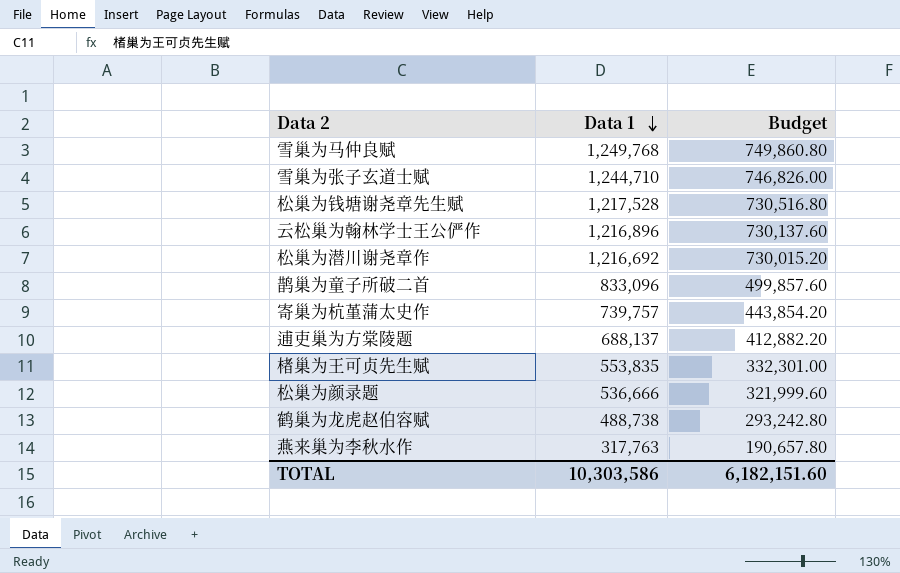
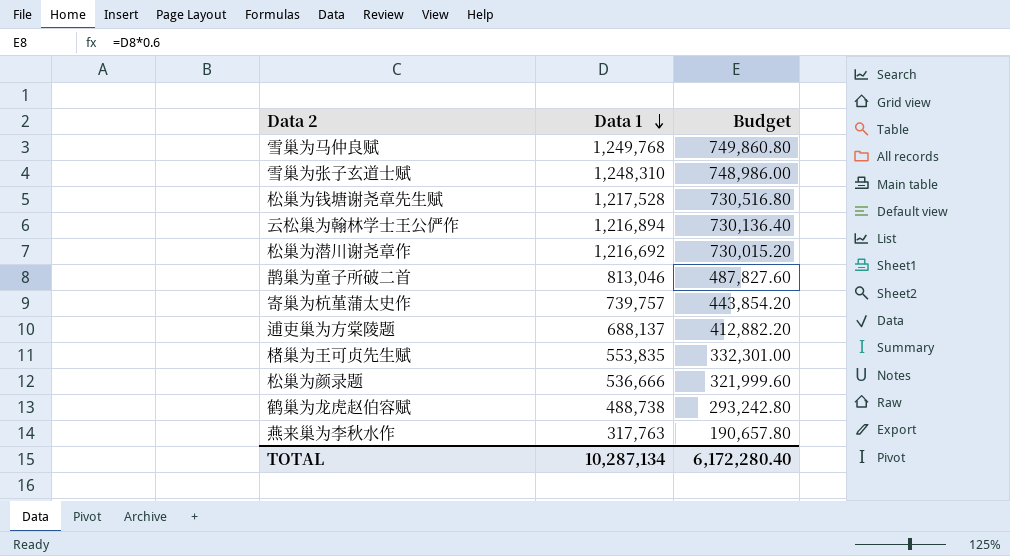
雪巢为张子玄道士赋 | Data 1: 1,244,710 -> 1,248,310
雪巢为张子玄道士赋 | Budget: 746,826.00 -> 748,986.00
云松巢为翰林学士王公俨作 | Data 1: 1,216,896 -> 1,216,894
云松巢为翰林学士王公俨作 | Budget: 730,137.60 -> 730,136.40
鹊巢为童子所破二首 | Data 1: 833,096 -> 813,046
鹊巢为童子所破二首 | Budget: 499,857.60 -> 487,827.60
TOTAL | Data 1: 10,303,586 -> 10,287,134
TOTAL | Budget: 6,182,151.60 -> 6,172,280.40

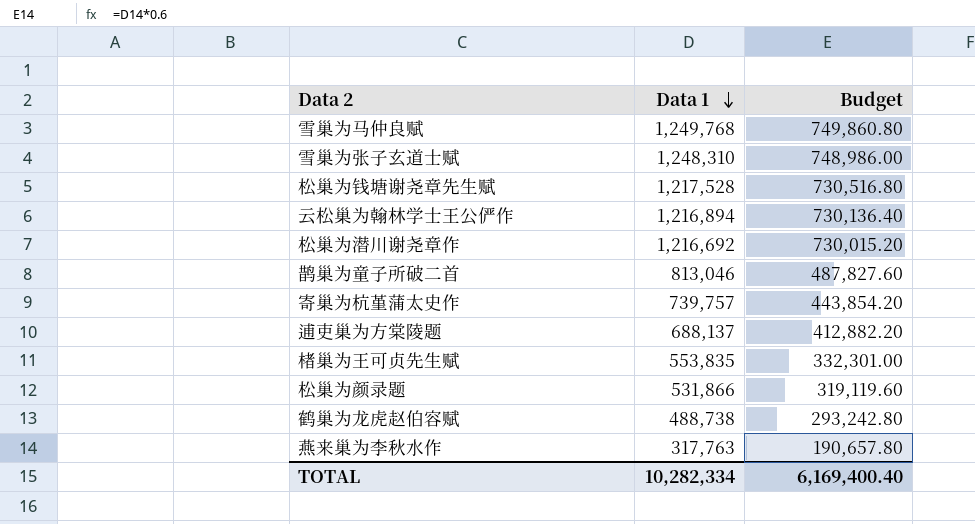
松巢为颜录题 | Data 1: 536,666 -> 531,866
松巢为颜录题 | Budget: 321,999.60 -> 319,119.60
TOTAL | Data 1: 10,287,134 -> 10,282,334
TOTAL | Budget: 6,172,280.40 -> 6,169,400.40

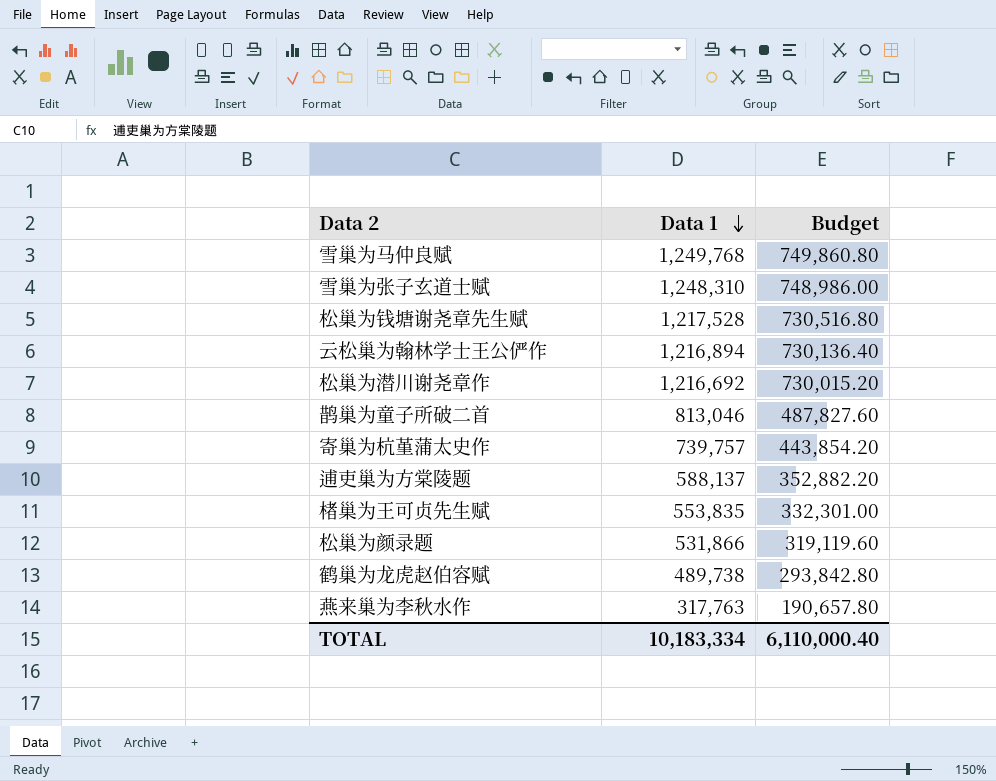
逋吏巢为方棠陵题 | Data 1: 688,137 -> 588,137
逋吏巢为方棠陵题 | Budget: 412,882.20 -> 352,882.20
鹤巢为龙虎赵伯容赋 | Data 1: 488,738 -> 489,738
鹤巢为龙虎赵伯容赋 | Budget: 293,242.80 -> 293,842.80
TOTAL | Data 1: 10,282,334 -> 10,183,334
TOTAL | Budget: 6,169,400.40 -> 6,110,000.40

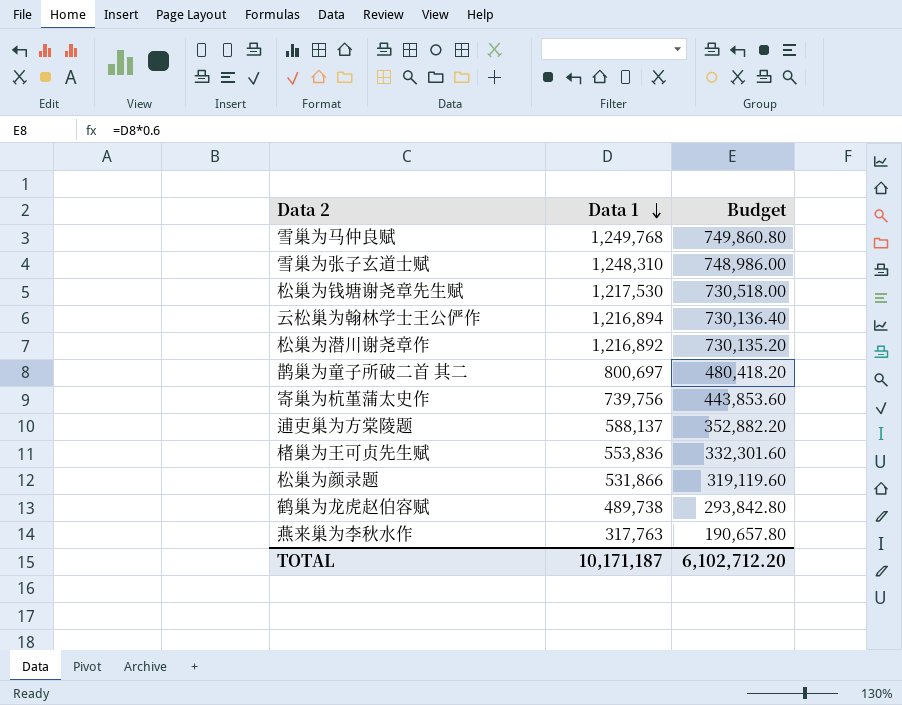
row 鹊巢为童子所破二首: 813,046 | 487,827.60 -> none
松巢为钱塘谢尧章先生赋 | Data 1: 1,217,528 -> 1,217,530
松巢为钱塘谢尧章先生赋 | Budget: 730,516.80 -> 730,518.00
松巢为潜川谢尧章作 | Data 1: 1,216,692 -> 1,216,892
松巢为潜川谢尧章作 | Budget: 730,015.20 -> 730,135.20
row 鹊巢为童子所破二首 其二: none -> 800,697 | 480,418.20
寄巢为杭堇蒲太史作 | Data 1: 739,757 -> 739,756
寄巢为杭堇蒲太史作 | Budget: 443,854.20 -> 443,853.60
楮巢为王可贞先生赋 | Data 1: 553,835 -> 553,836
楮巢为王可贞先生赋 | Budget: 332,301.00 -> 332,301.60
TOTAL | Data 1: 10,183,334 -> 10,171,187
TOTAL | Budget: 6,110,000.40 -> 6,102,712.20

